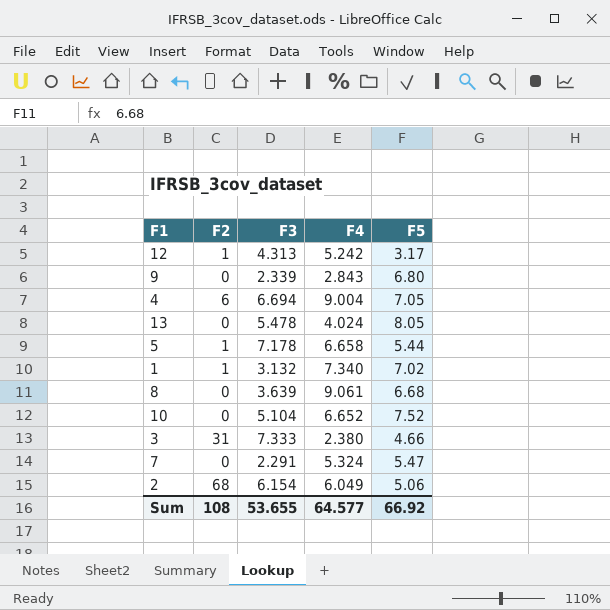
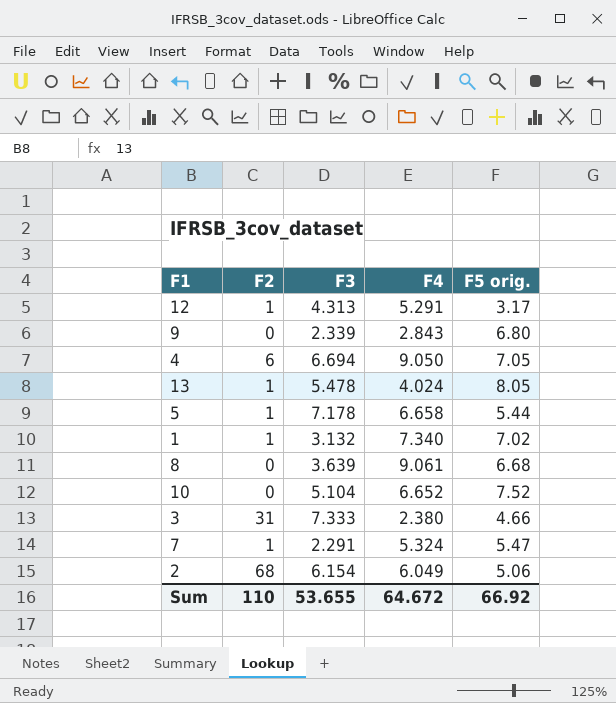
column name: F5 -> F5 orig.
12 | F4: 5.242 -> 5.291
4 | F4: 9.004 -> 9.050
13 | F2: 0 -> 1
7 | F2: 0 -> 1
Sum | F2: 108 -> 110
Sum | F4: 64.577 -> 64.672

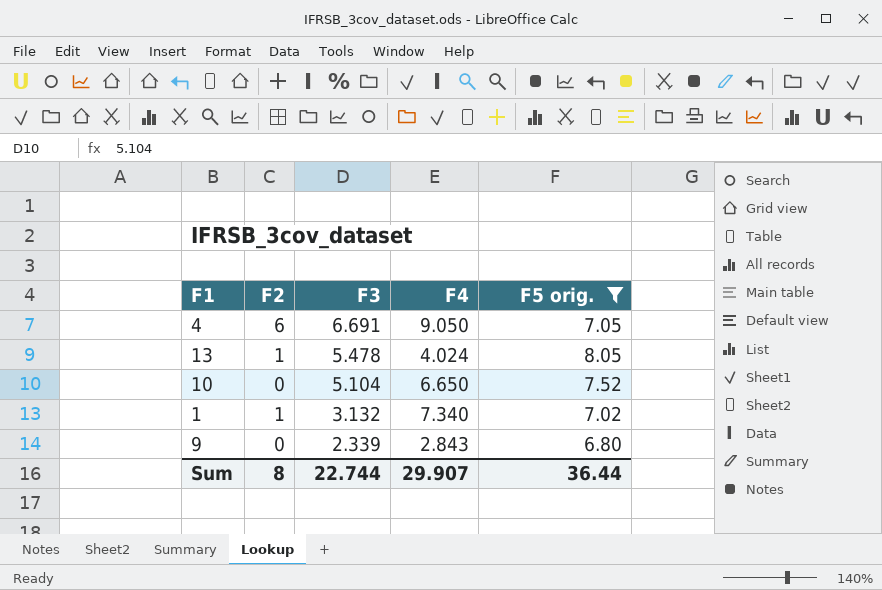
filter: none -> F5 orig. >= 6.80
row order: none -> F3 descending
4 | F3: 6.694 -> 6.691
10 | F4: 6.652 -> 6.650
Sum | F2: 110 -> 8
Sum | F3: 53.655 -> 22.744
Sum | F4: 64.672 -> 29.907
Sum | F5 orig.: 66.92 -> 36.44

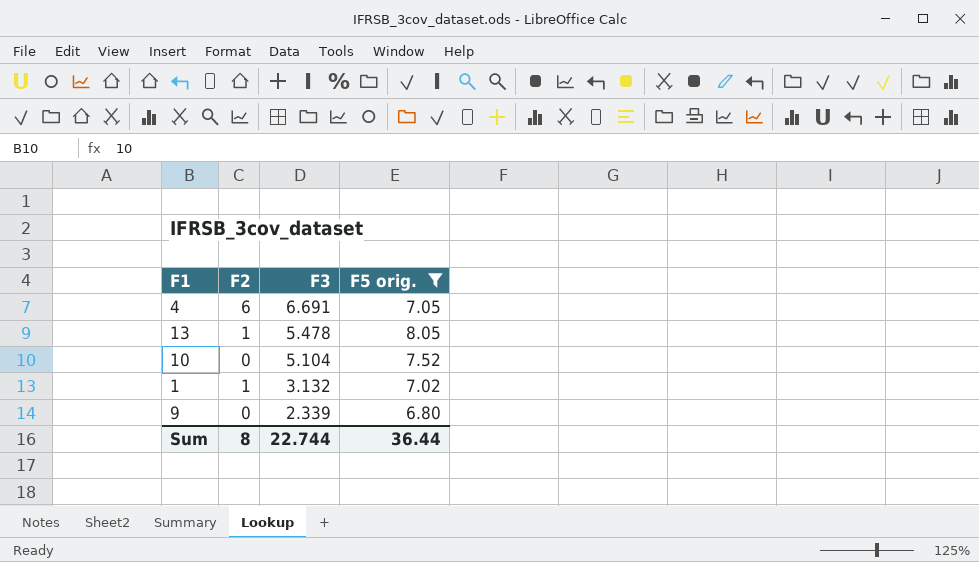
column F4 | position: 4 -> none

